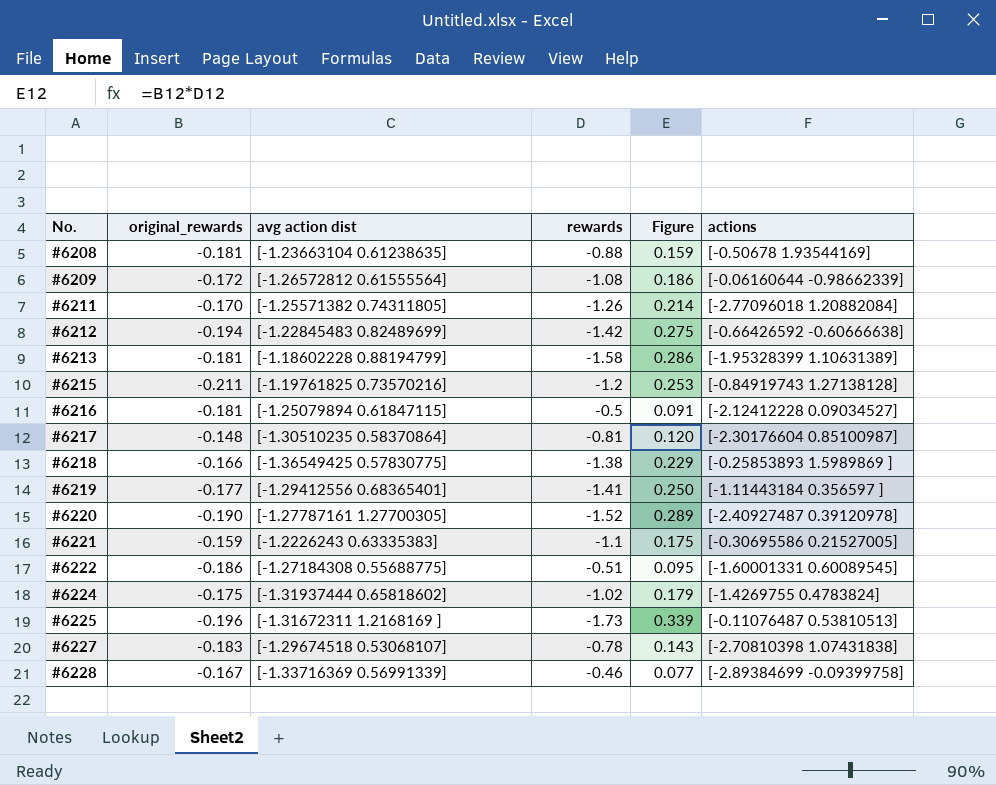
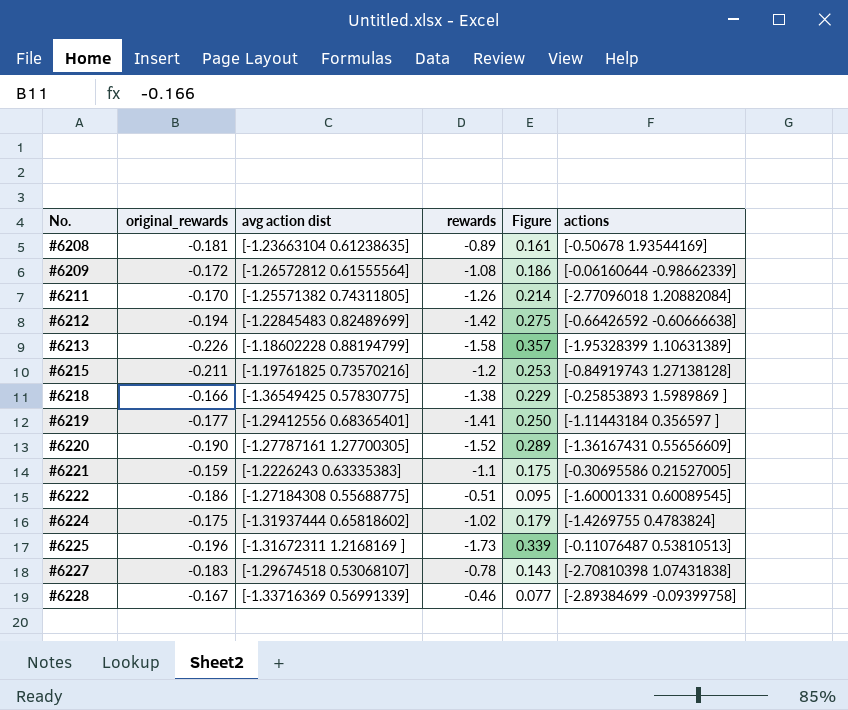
row #6216: -0.181 | [-1.25079894 0.61847115] | -0.5 | 0.091 | [-2.12412228 0.09034527] -> none
row #6217: -0.148 | [-1.30510235 0.58370864] | -0.81 | 0.120 | [-2.30176604 0.85100987] -> none
#6208 | rewards: -0.88 -> -0.89
#6208 | Figure: 0.159 -> 0.161
#6213 | original_rewards: -0.181 -> -0.226
#6213 | Figure: 0.286 -> 0.357
#6220 | actions: [-2.40927487 0.39120978] -> [-1.36167431 0.55656609]

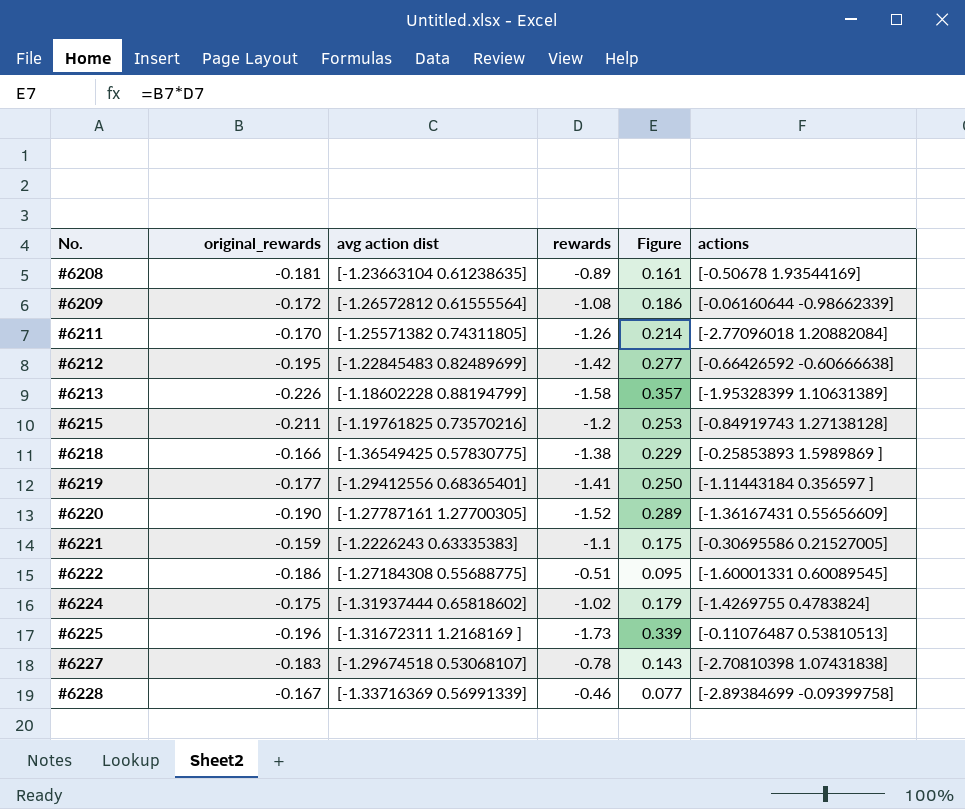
#6212 | original_rewards: -0.194 -> -0.195
#6212 | Figure: 0.275 -> 0.277

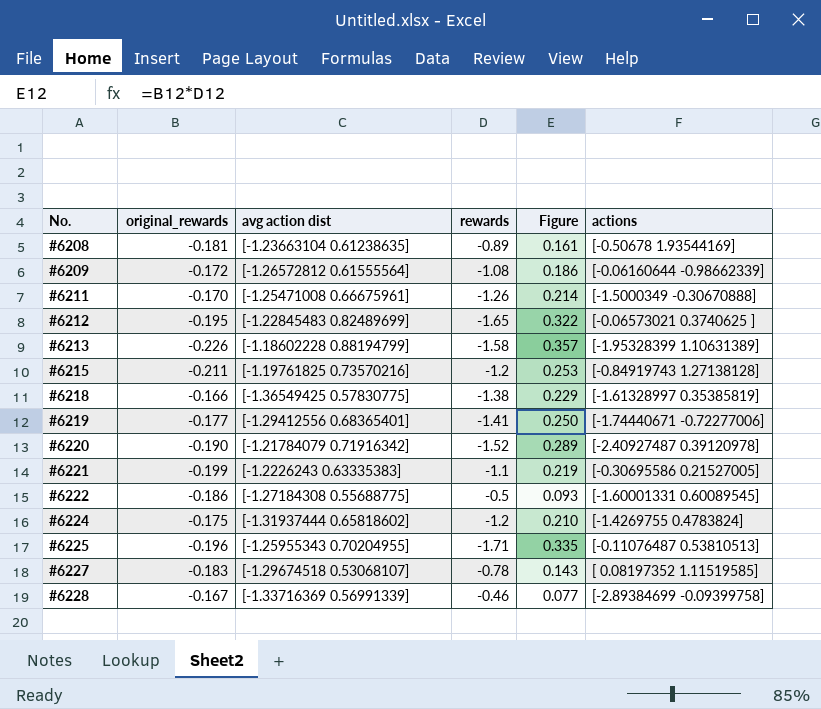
#6211 | avg action dist: [-1.25571382 0.74311805] -> [-1.25471008 0.66675961]
#6211 | actions: [-2.77096018 1.20882084] -> [-1.5000349 -0.30670888]
#6212 | rewards: -1.42 -> -1.65
#6212 | Figure: 0.277 -> 0.322
#6212 | actions: [-0.66426592 -0.60666638] -> [-0.06573021 0.3740625 ]
#6218 | actions: [-0.25853893 1.5989869 ] -> [-1.61328997 0.35385819]
#6219 | actions: [-1.11443184 0.356597 ] -> [-1.74440671 -0.72277006]
#6220 | avg action dist: [-1.27787161 1.27700305] -> [-1.21784079 0.71916342]
#6220 | actions: [-1.36167431 0.55656609] -> [-2.40927487 0.39120978]
#6221 | original_rewards: -0.159 -> -0.199
#6221 | Figure: 0.175 -> 0.219
#6222 | rewards: -0.51 -> -0.5
#6222 | Figure: 0.095 -> 0.093
#6224 | rewards: -1.02 -> -1.2
#6224 | Figure: 0.179 -> 0.210
#6225 | avg action dist: [-1.31672311 1.2168169 ] -> [-1.25955343 0.70204955]
#6225 | rewards: -1.73 -> -1.71
#6225 | Figure: 0.339 -> 0.335
#6227 | actions: [-2.70810398 1.07431838] -> [ 0.08197352 1.11519585]

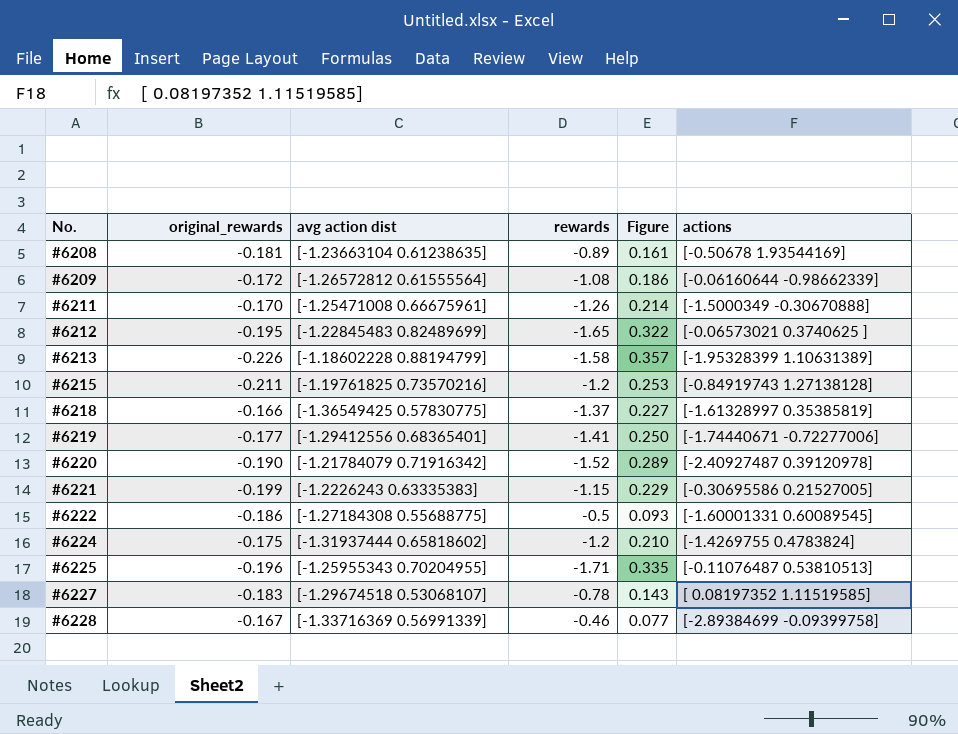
#6218 | rewards: -1.38 -> -1.37
#6218 | Figure: 0.229 -> 0.227
#6221 | rewards: -1.1 -> -1.15
#6221 | Figure: 0.219 -> 0.229

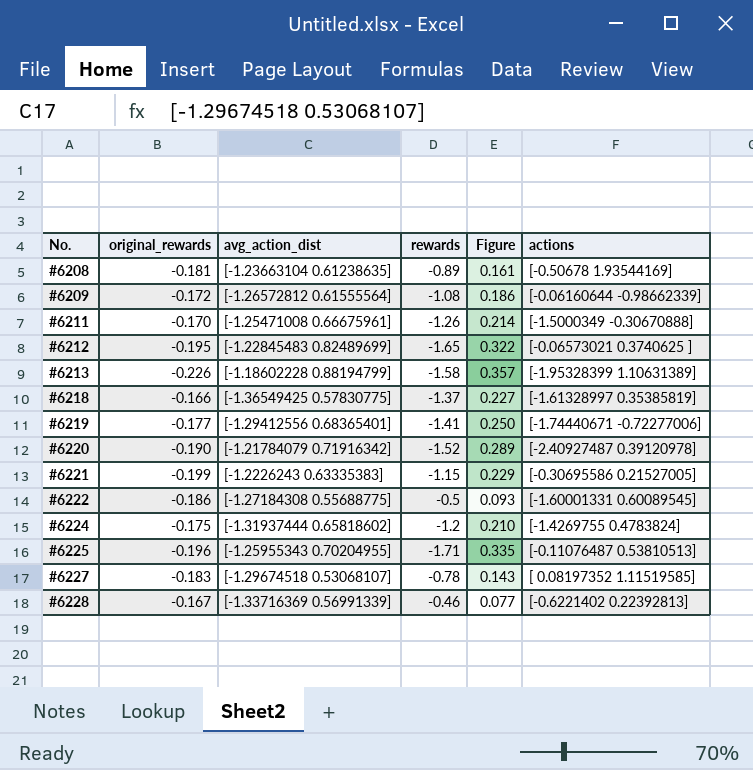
column name: avg action dist -> avg_action_dist
row #6215: -0.211 | [-1.19761825 0.73570216] | -1.2 | 0.253 | [-0.84919743 1.27138128] -> none
#6228 | actions: [-2.89384699 -0.09399758] -> [-0.6221402 0.22392813]

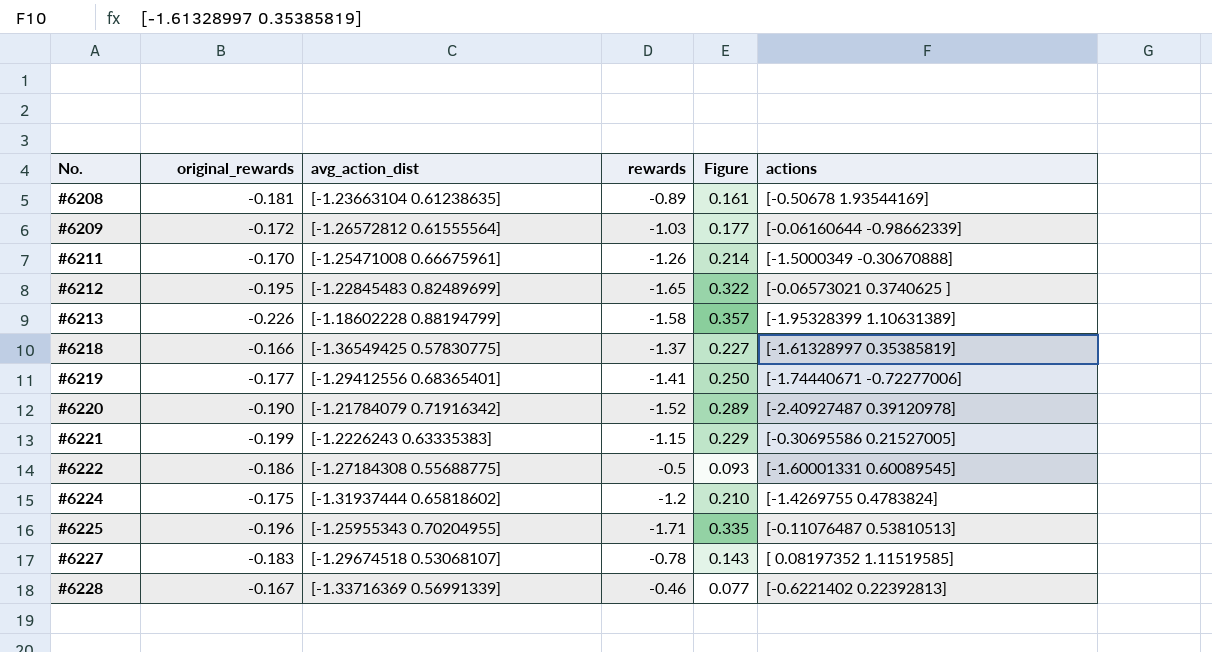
#6209 | rewards: -1.08 -> -1.03
#6209 | Figure: 0.186 -> 0.177

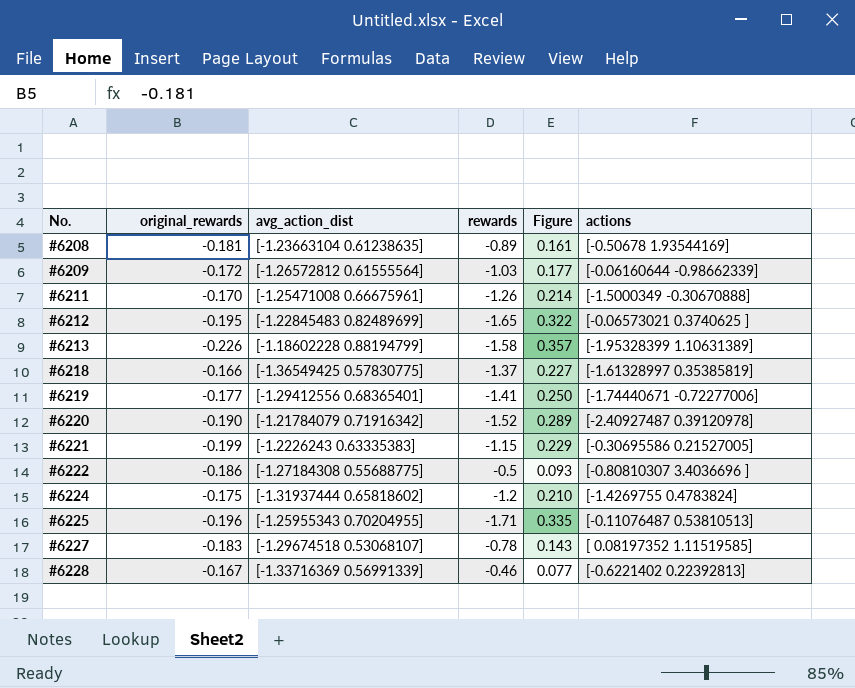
#6222 | actions: [-1.60001331 0.60089545] -> [-0.80810307 3.4036696 ]

